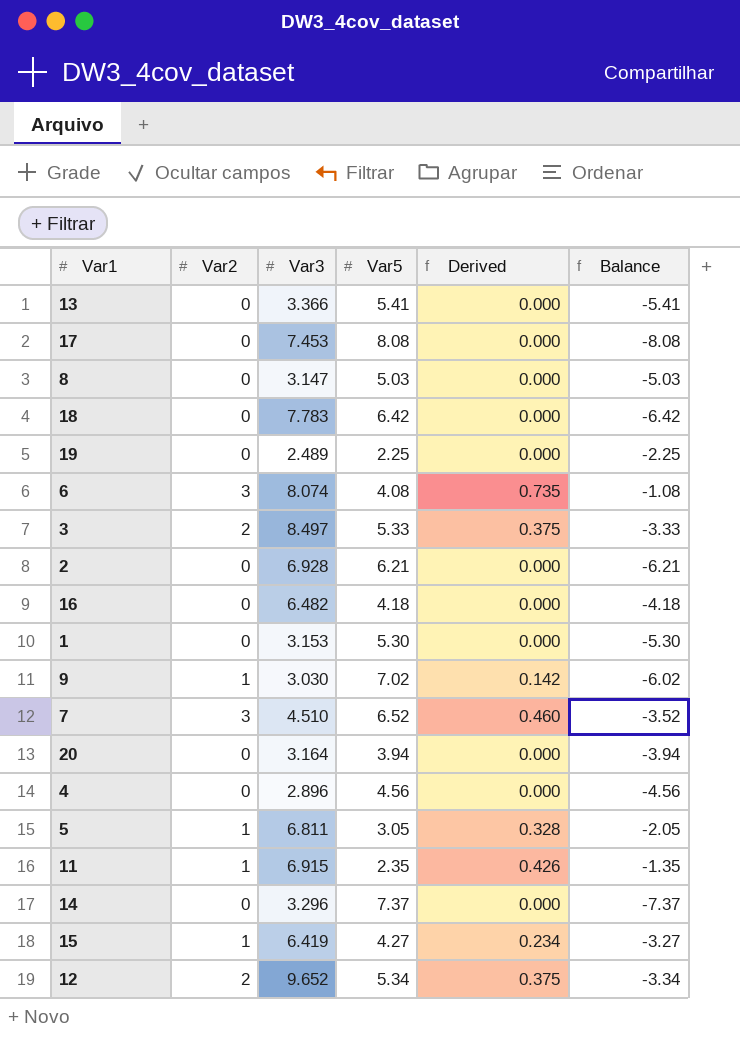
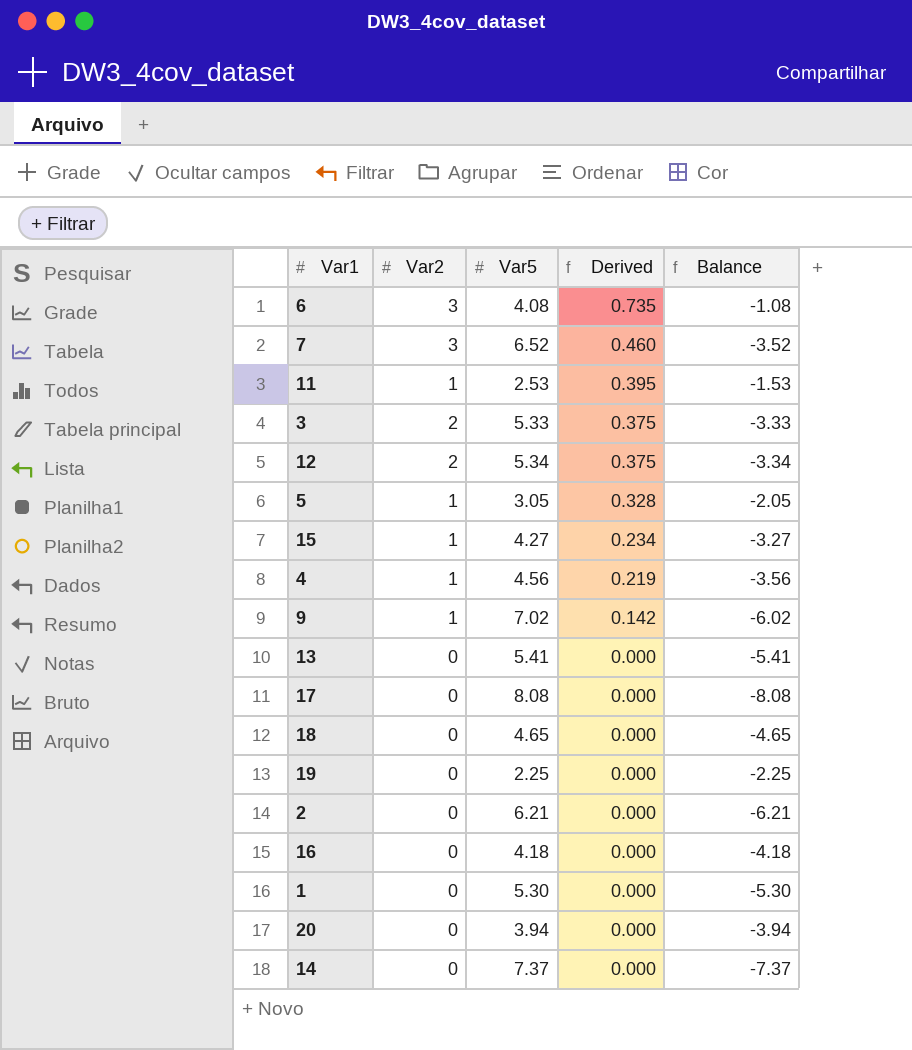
row order: none -> Derived descending
column Var3 | position: 3 -> none
row 8: 0 | 3.147 | 5.03 | 0.000 | -5.03 -> none
11 | Var5: 2.35 -> 2.53
11 | Derived: 0.426 -> 0.395
11 | Balance: -1.35 -> -1.53
4 | Var2: 0 -> 1
4 | Derived: 0.000 -> 0.219
4 | Balance: -4.56 -> -3.56
18 | Var5: 6.42 -> 4.65
18 | Balance: -6.42 -> -4.65

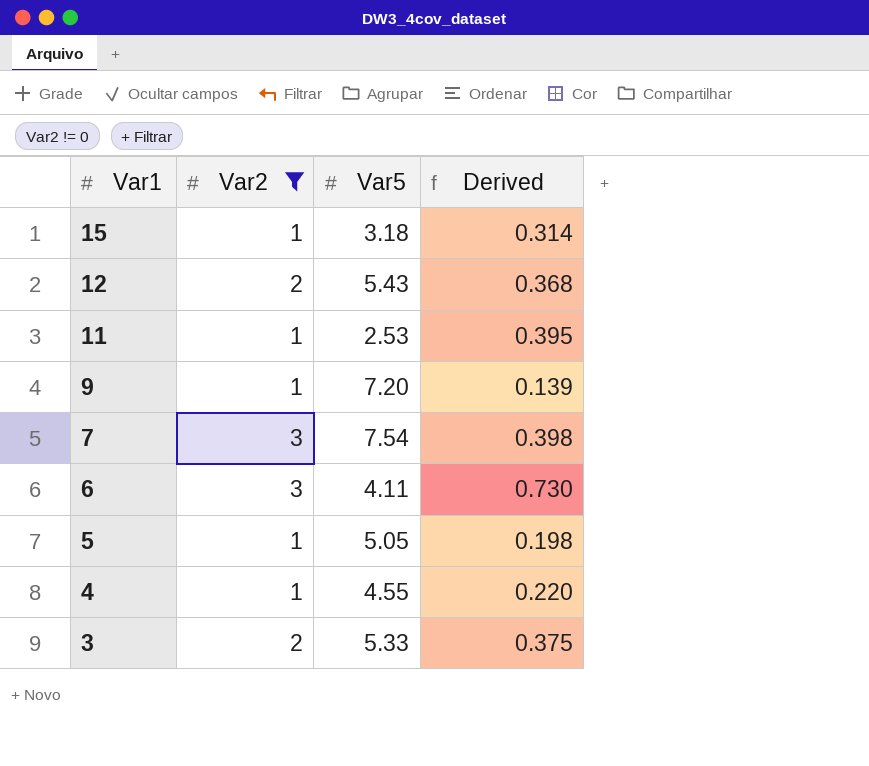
filter: none -> Var2 != 0
row order: Derived descending -> Var1 descending
column Balance | formula: [Var2] - [Var5] -> none
15 | Var5: 4.27 -> 3.18
15 | Derived: 0.234 -> 0.314
12 | Var5: 5.34 -> 5.43
12 | Derived: 0.375 -> 0.368
9 | Var5: 7.02 -> 7.20
9 | Derived: 0.142 -> 0.139
7 | Var5: 6.52 -> 7.54
7 | Derived: 0.460 -> 0.398
6 | Var5: 4.08 -> 4.11
6 | Derived: 0.735 -> 0.730
5 | Var5: 3.05 -> 5.05
5 | Derived: 0.328 -> 0.198
4 | Var5: 4.56 -> 4.55
4 | Derived: 0.219 -> 0.220

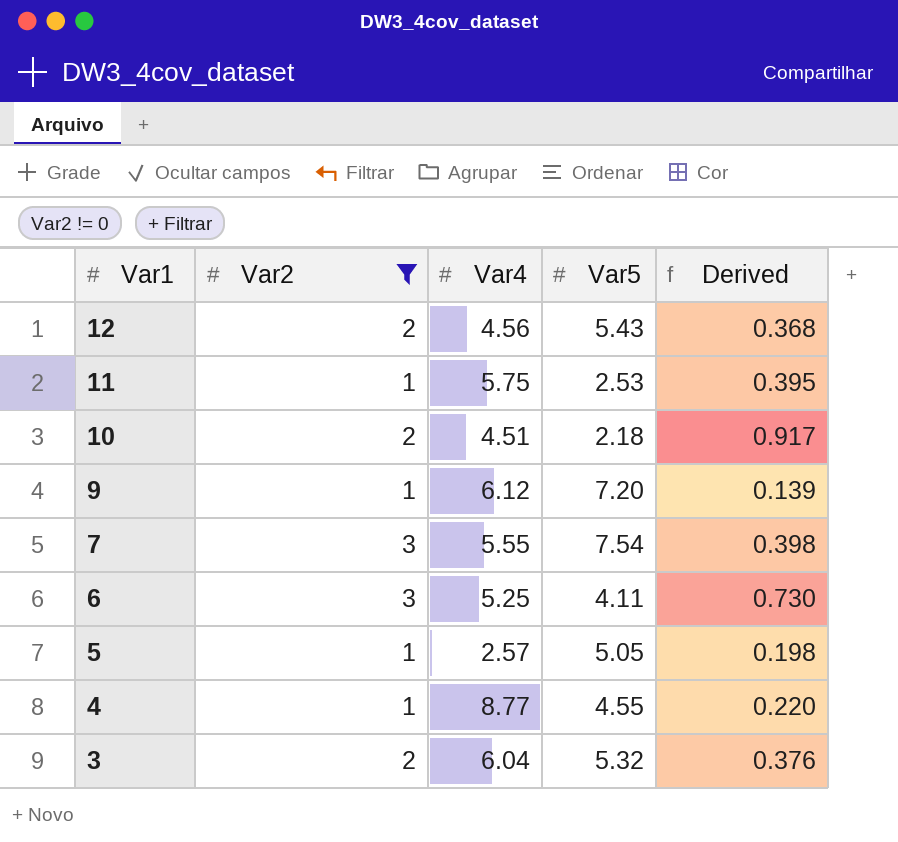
column Var4 | position: none -> 3
row 15: 1 | 3.18 | 0.314 -> none
row 10: none -> 2 | 4.51 | 2.18 | 0.917
3 | Var5: 5.33 -> 5.32
3 | Derived: 0.375 -> 0.376

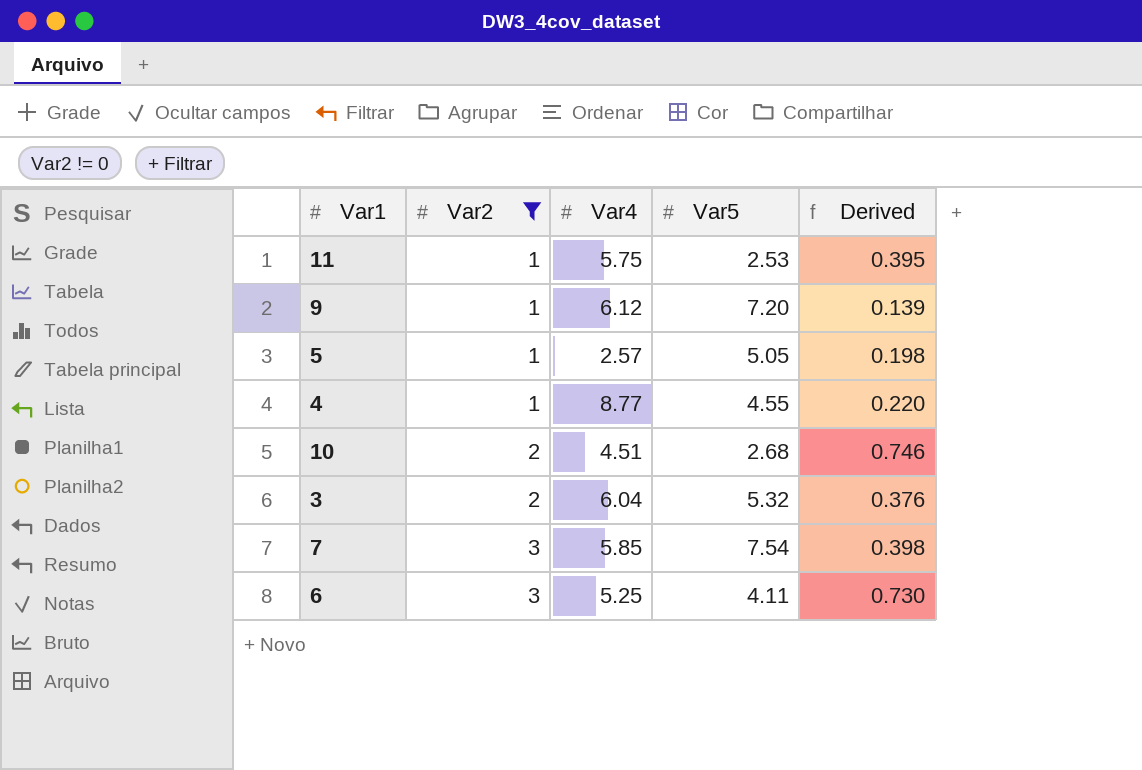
row order: Var1 descending -> Var2 ascending
row 12: 2 | 4.56 | 5.43 | 0.368 -> none
10 | Var5: 2.18 -> 2.68
10 | Derived: 0.917 -> 0.746
7 | Var4: 5.55 -> 5.85

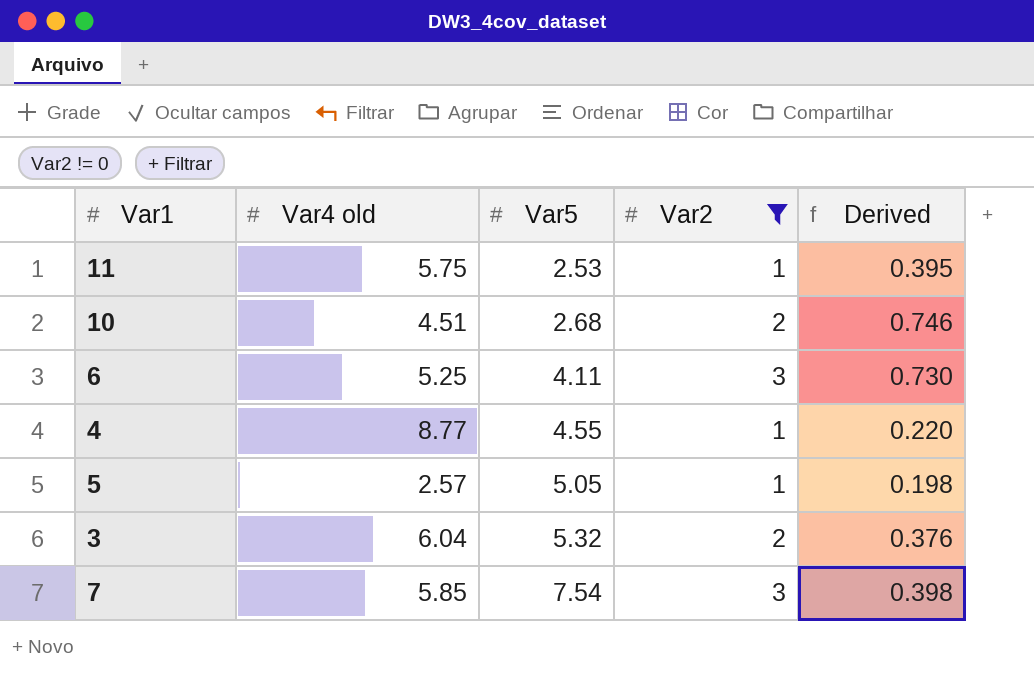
row order: Var2 ascending -> Var5 ascending
column name: Var4 -> Var4 old
column Var2 | position: 2 -> 4
row 9: 1 | 6.12 | 7.20 | 0.139 -> none

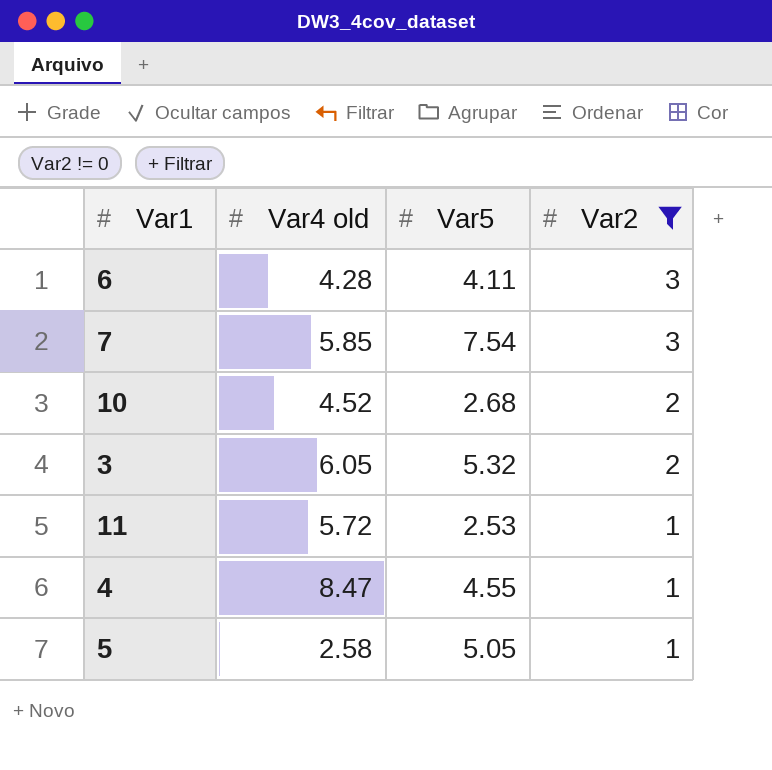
row order: Var5 ascending -> Var2 descending
column Derived | formula: [Var2] / [Var5] -> none
6 | Var4 old: 5.25 -> 4.28
10 | Var4 old: 4.51 -> 4.52
3 | Var4 old: 6.04 -> 6.05
11 | Var4 old: 5.75 -> 5.72
4 | Var4 old: 8.77 -> 8.47
5 | Var4 old: 2.57 -> 2.58

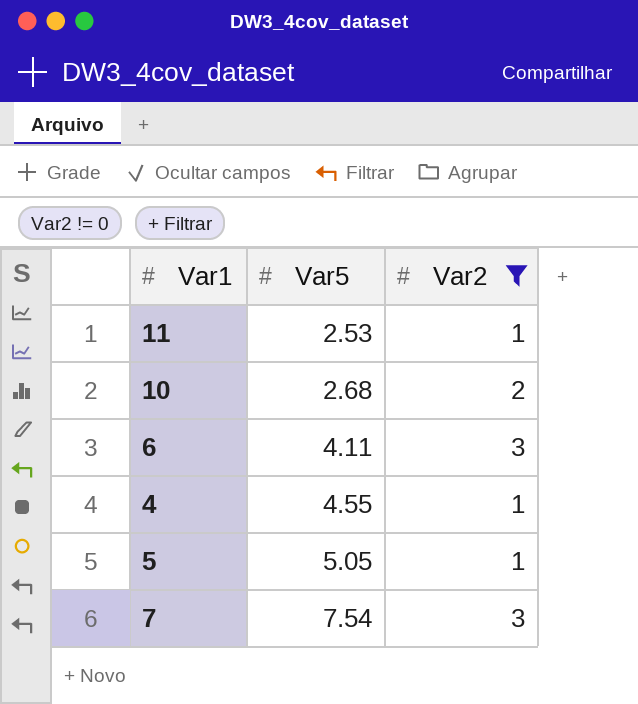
row order: Var2 descending -> Var5 ascending
column Var4 old | position: 2 -> none
row 3: 6.05 | 5.32 | 2 -> none

